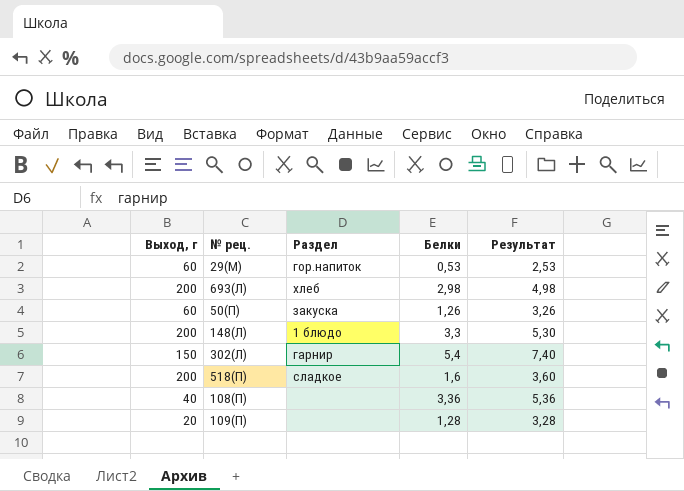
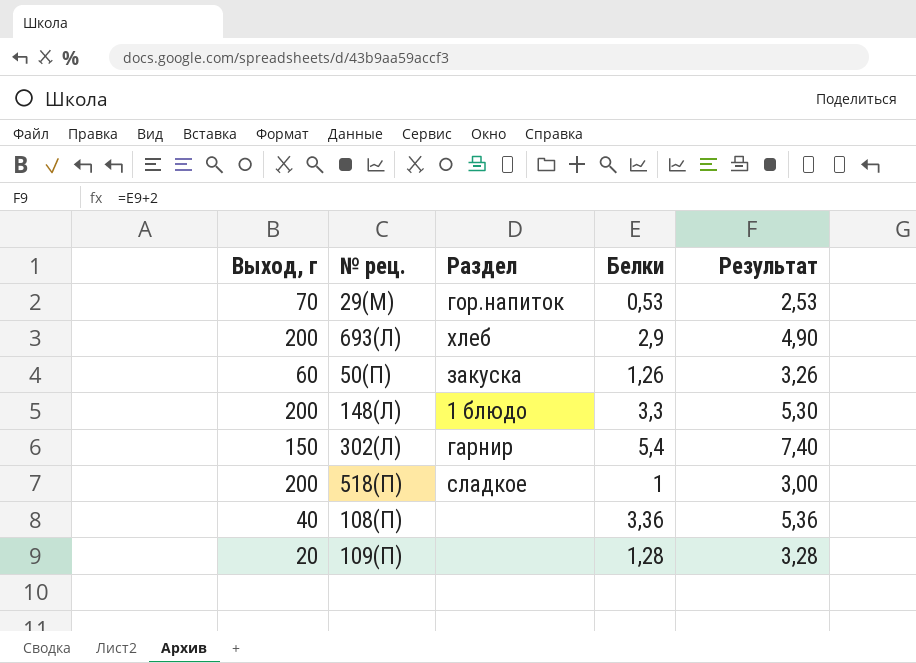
29(М) | Выход, г: 60 -> 70
693(Л) | Белки: 2,98 -> 2,9
693(Л) | Результат: 4,98 -> 4,90
518(П) | Белки: 1,6 -> 1
518(П) | Результат: 3,60 -> 3,00

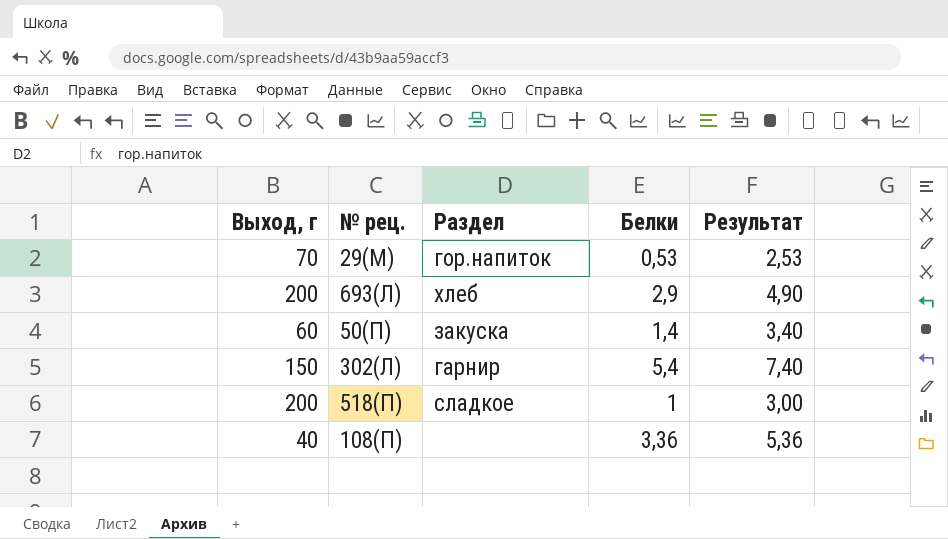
row 148(Л): 200 | 1 блюдо | 3,3 | 5,30 -> none
row 109(П): 20 | none | 1,28 | 3,28 -> none
50(П) | Белки: 1,26 -> 1,4
50(П) | Результат: 3,26 -> 3,40

